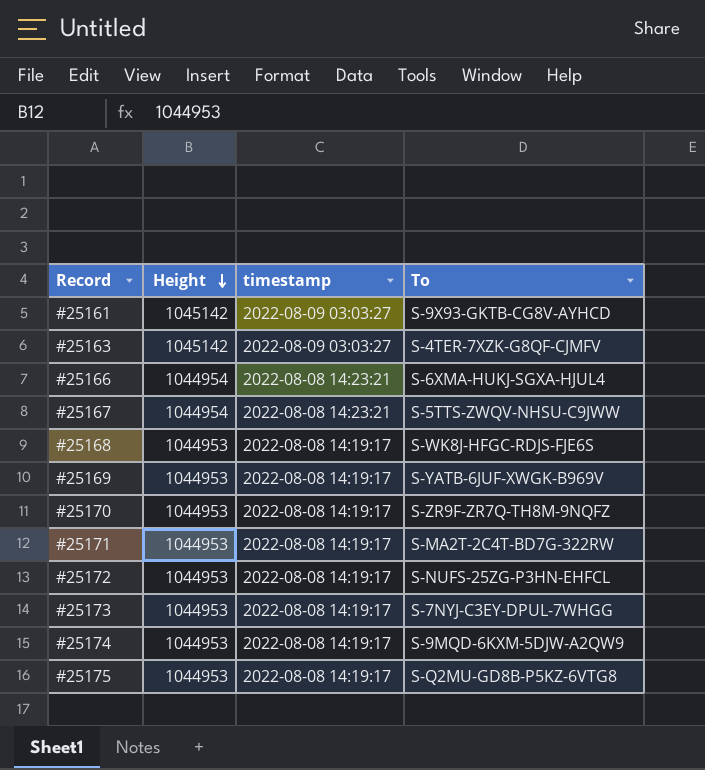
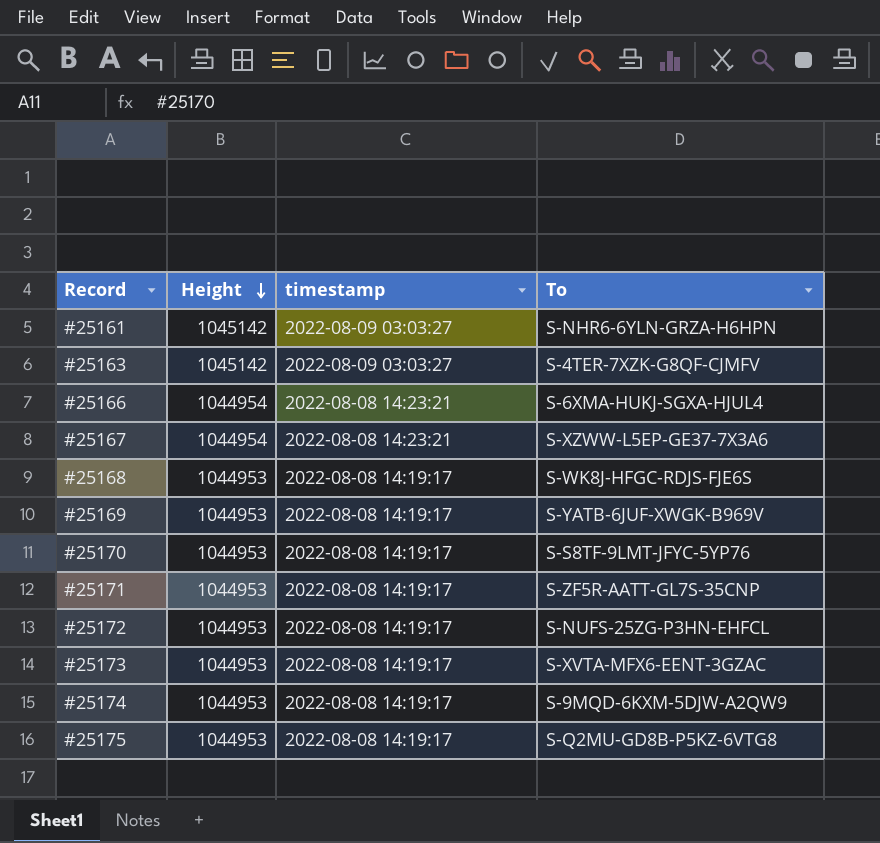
#25161 | To: S-9X93-GKTB-CG8V-AYHCD -> S-NHR6-6YLN-GRZA-H6HPN
#25167 | To: S-5TTS-ZWQV-NHSU-C9JWW -> S-XZWW-L5EP-GE37-7X3A6
#25170 | To: S-ZR9F-ZR7Q-TH8M-9NQFZ -> S-S8TF-9LMT-JFYC-5YP76
#25171 | To: S-MA2T-2C4T-BD7G-322RW -> S-ZF5R-AATT-GL7S-35CNP
#25173 | To: S-7NYJ-C3EY-DPUL-7WHGG -> S-XVTA-MFX6-EENT-3GZAC

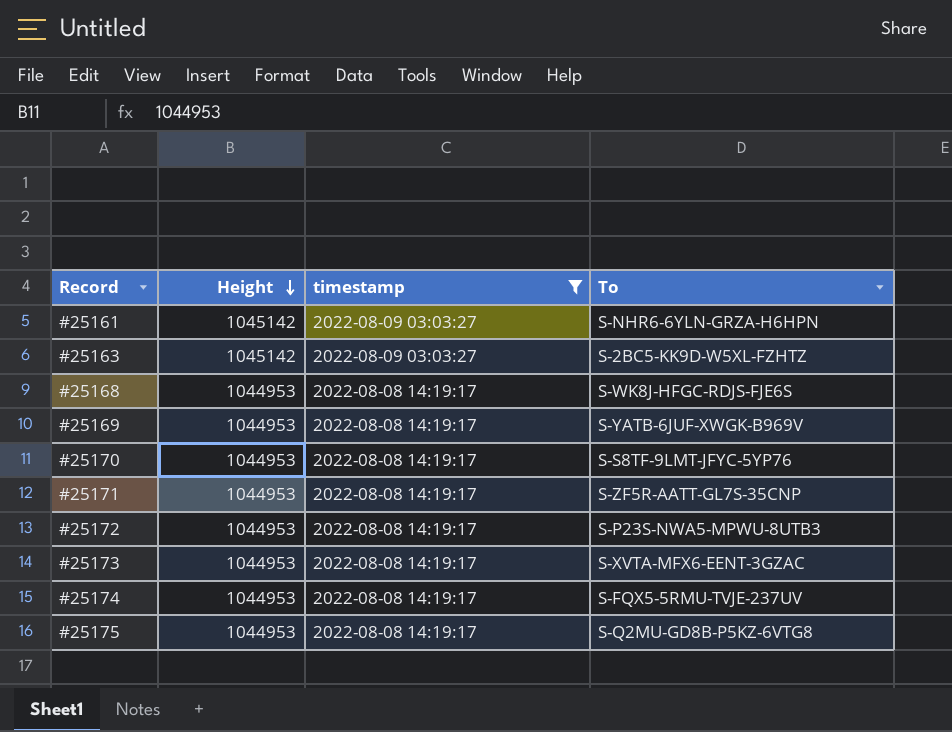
filter: none -> timestamp != 2022-08-08 14:23:21
#25163 | To: S-4TER-7XZK-G8QF-CJMFV -> S-2BC5-KK9D-W5XL-FZHTZ
#25172 | To: S-NUFS-25ZG-P3HN-EHFCL -> S-P23S-NWA5-MPWU-8UTB3
#25174 | To: S-9MQD-6KXM-5DJW-A2QW9 -> S-FQX5-5RMU-TVJE-237UV

